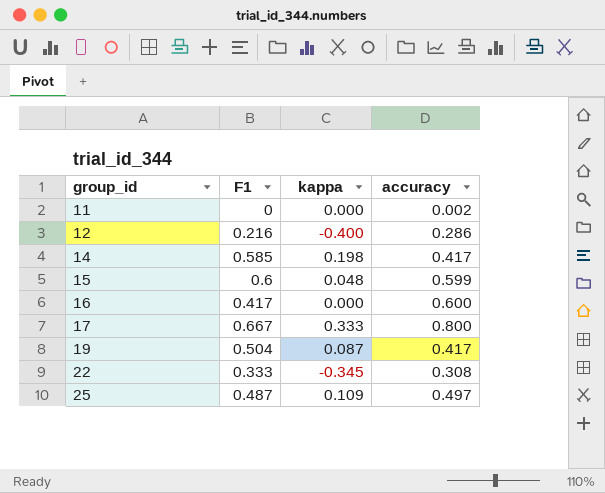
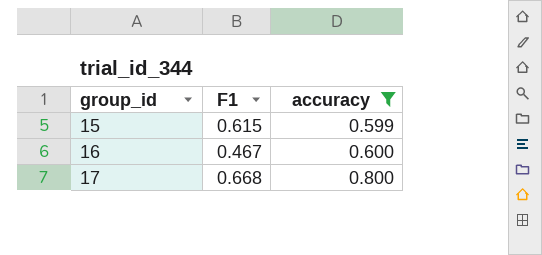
filter: none -> accuracy >= 0.599
column kappa | position: 3 -> none
15 | F1: 0.6 -> 0.615
16 | F1: 0.417 -> 0.467
17 | F1: 0.667 -> 0.668

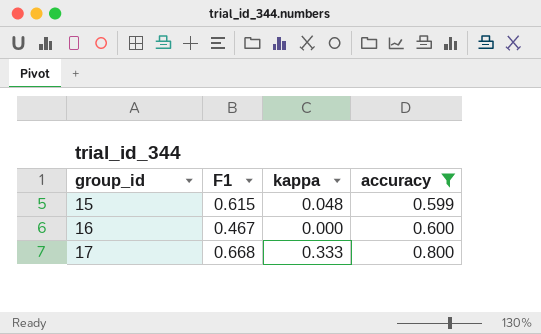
column kappa | position: none -> 3

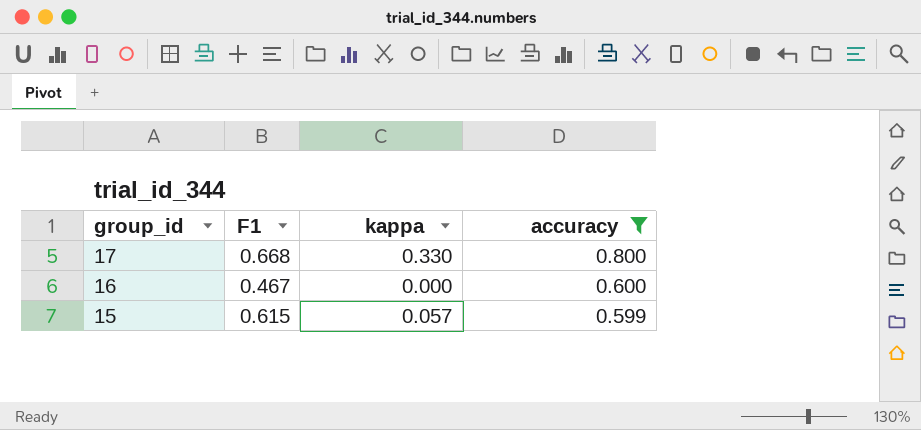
row order: group_id ascending -> group_id descending
17 | kappa: 0.333 -> 0.330
15 | kappa: 0.048 -> 0.057

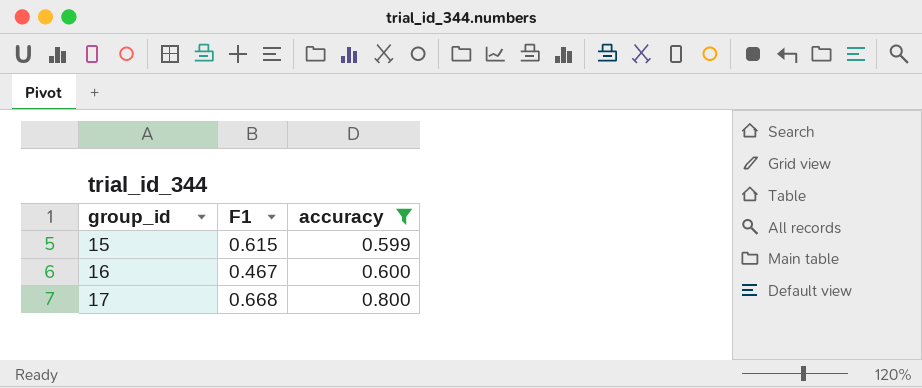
row order: group_id descending -> group_id ascending
column kappa | position: 3 -> none

